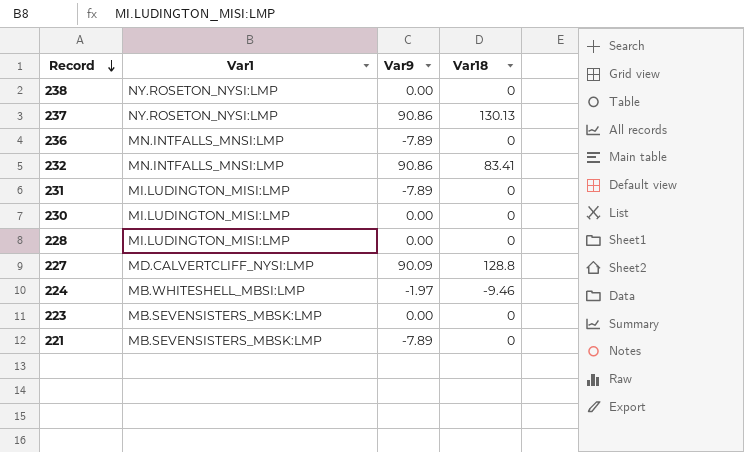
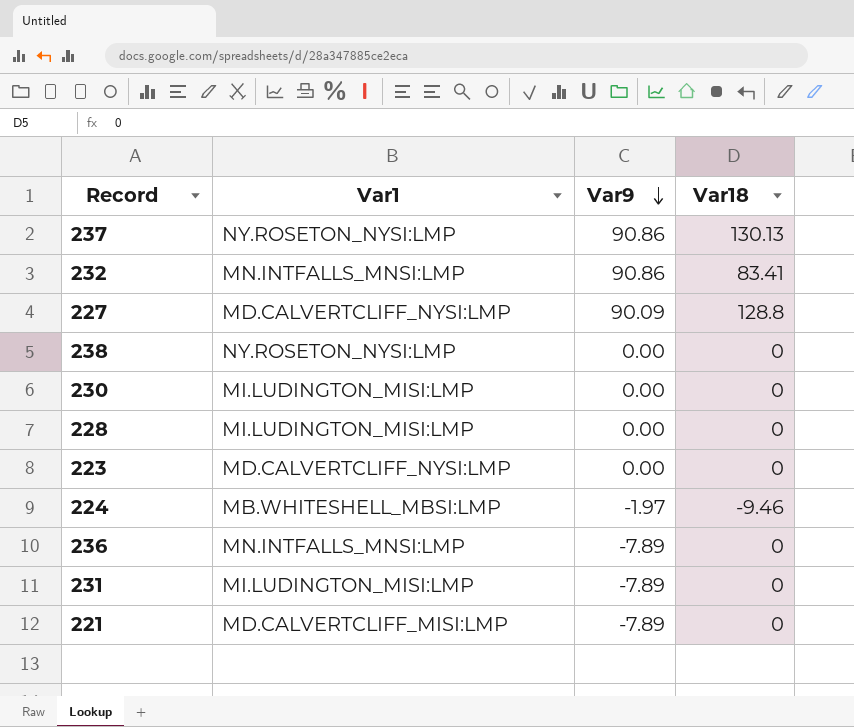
row order: Record descending -> Var9 descending
223 | Var1: MB.SEVENSISTERS_MBSK:LMP -> MD.CALVERTCLIFF_NYSI:LMP
221 | Var1: MB.SEVENSISTERS_MBSK:LMP -> MD.CALVERTCLIFF_MISI:LMP

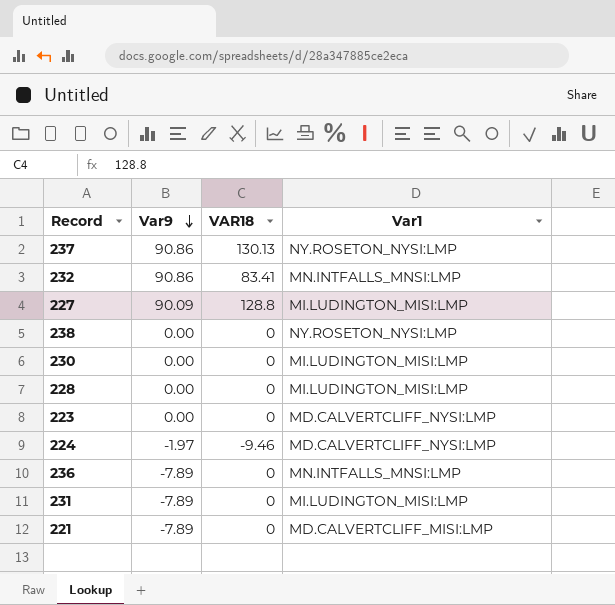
column name: Var18 -> VAR18
column Var1 | position: 2 -> 4
227 | Var1: MD.CALVERTCLIFF_NYSI:LMP -> MI.LUDINGTON_MISI:LMP
224 | Var1: MB.WHITESHELL_MBSI:LMP -> MD.CALVERTCLIFF_NYSI:LMP

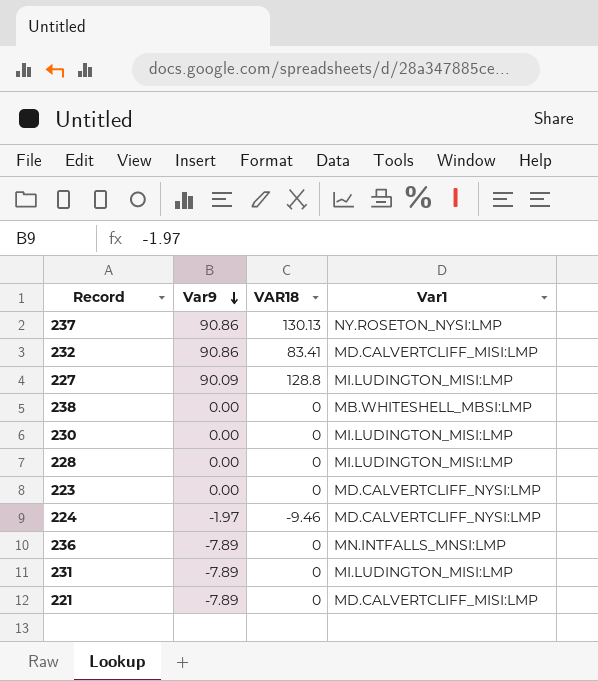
232 | Var1: MN.INTFALLS_MNSI:LMP -> MD.CALVERTCLIFF_MISI:LMP
238 | Var1: NY.ROSETON_NYSI:LMP -> MB.WHITESHELL_MBSI:LMP

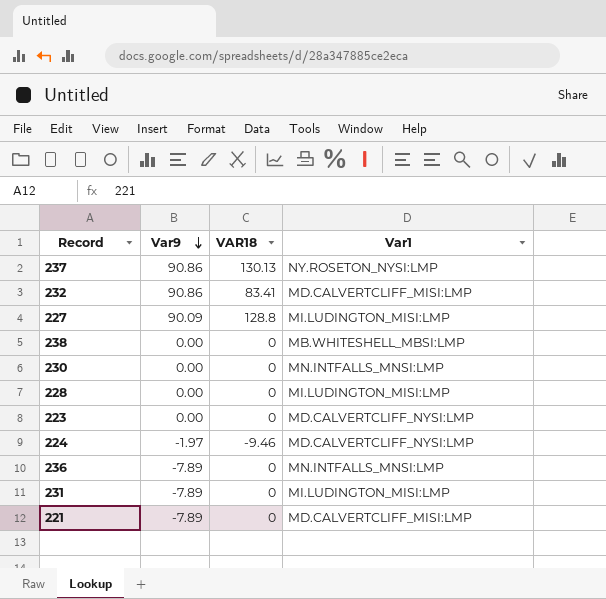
230 | Var1: MI.LUDINGTON_MISI:LMP -> MN.INTFALLS_MNSI:LMP

